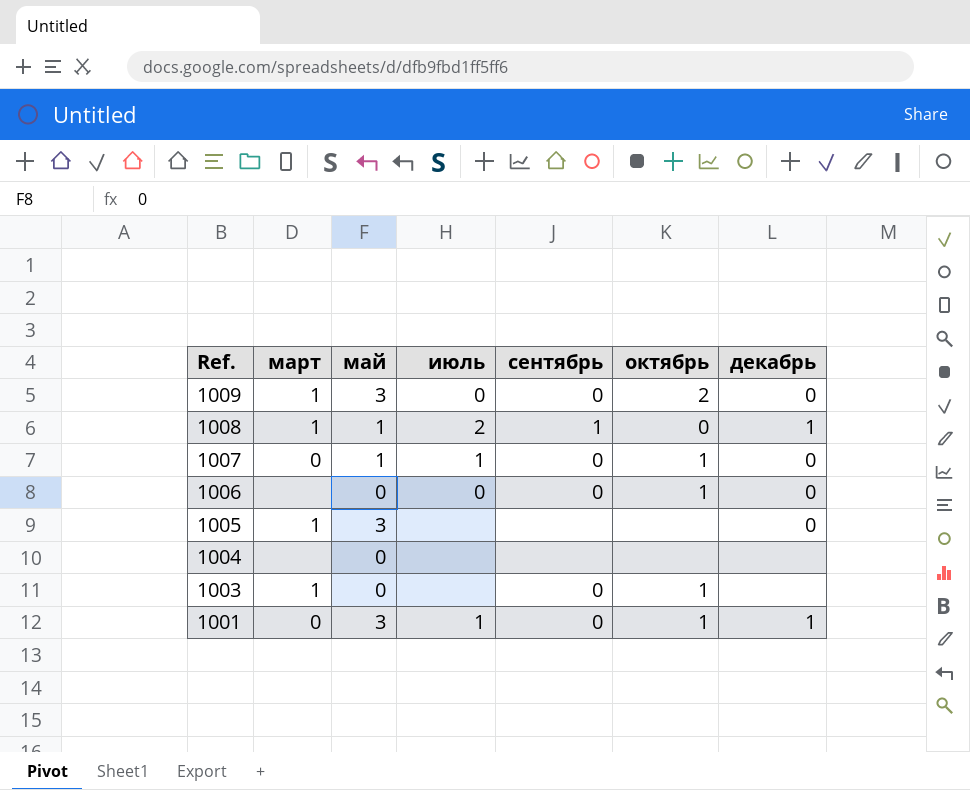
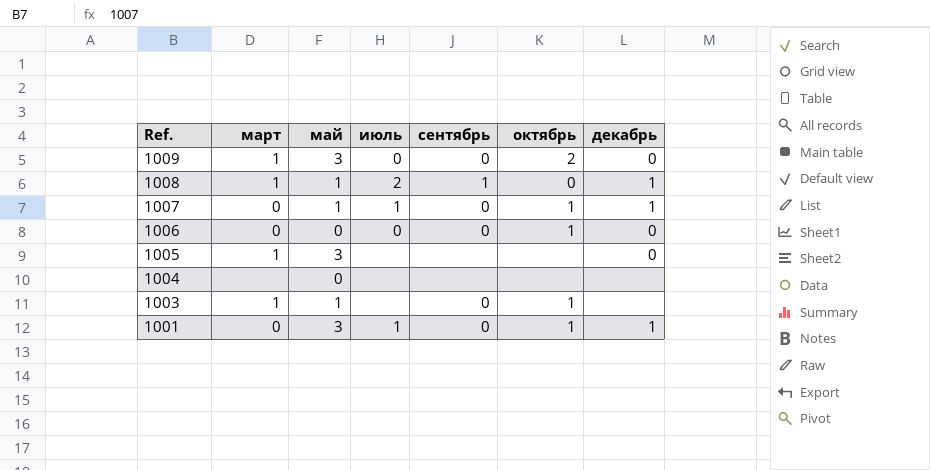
1007 | декабрь: 0 -> 1
1006 | март: none -> 0
1003 | май: 0 -> 1

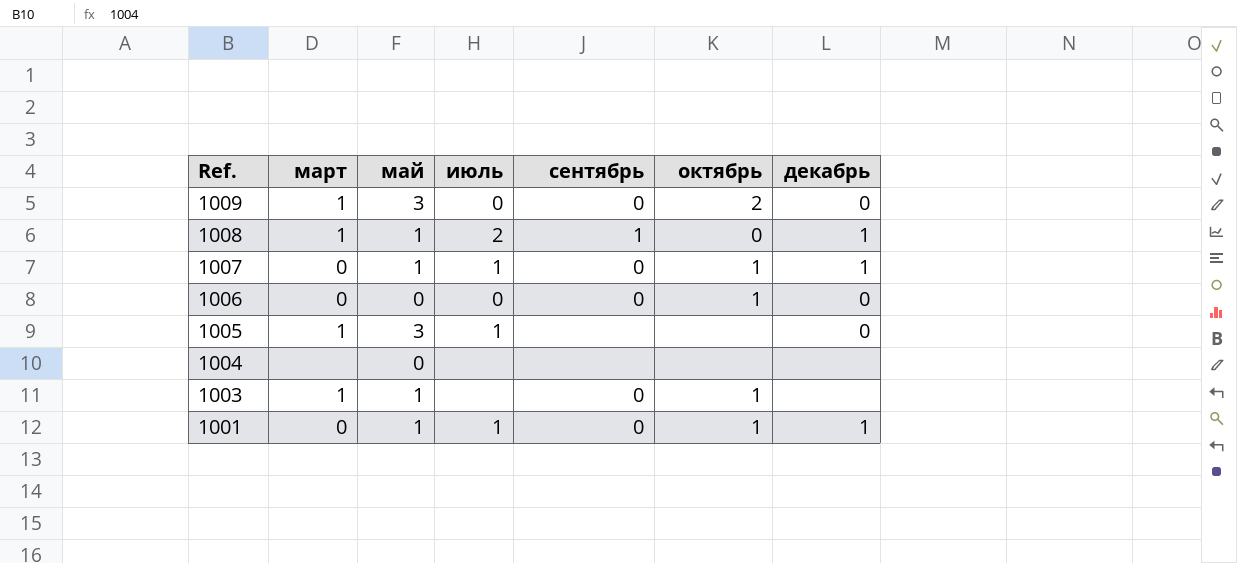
1005 | июль: none -> 1
1001 | май: 3 -> 1

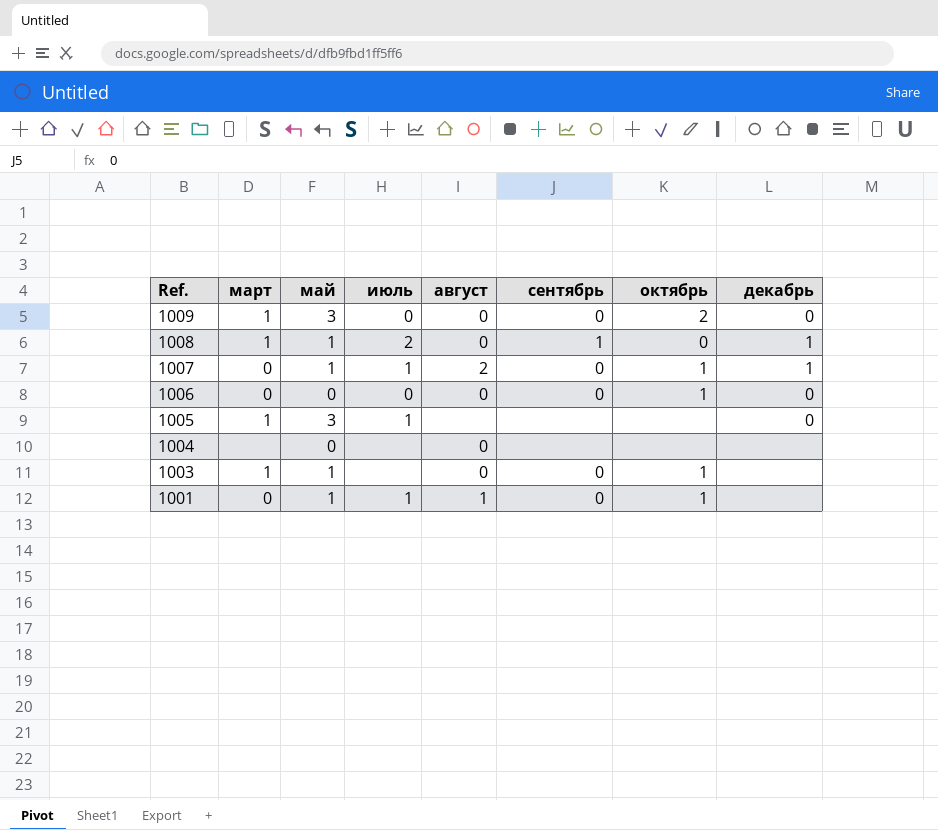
column август | position: none -> 5
1001 | декабрь: 1 -> none

